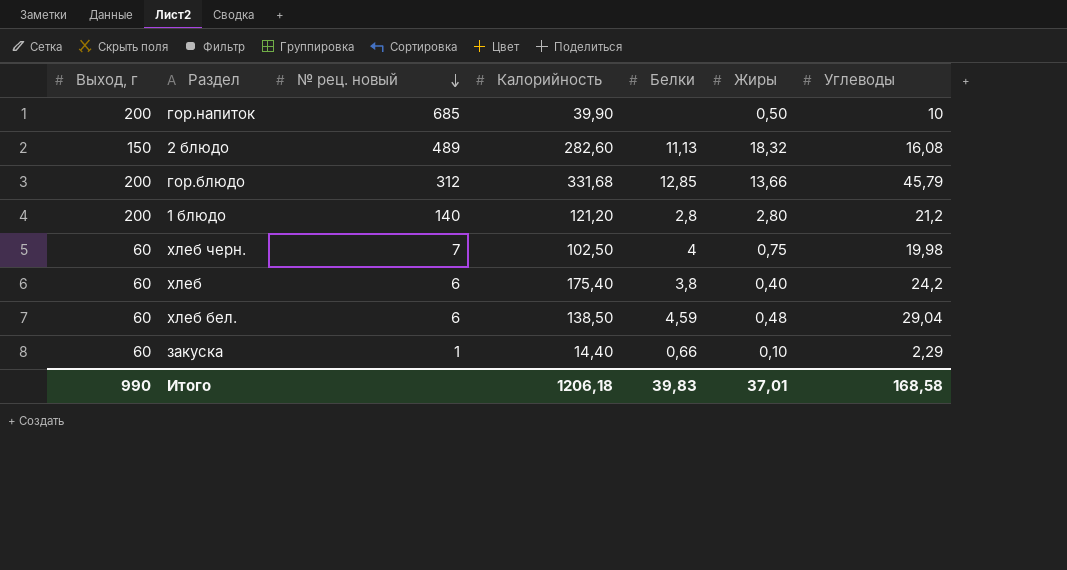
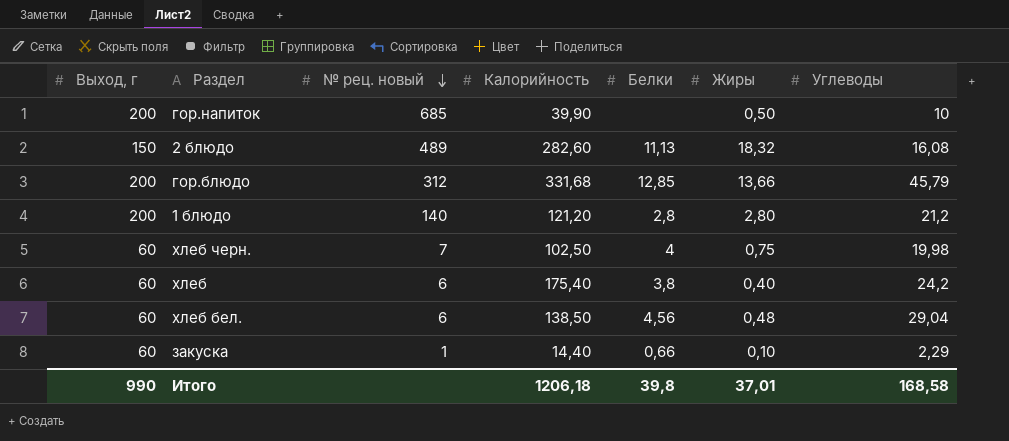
хлеб бел. | Белки: 4,59 -> 4,56
Итого | Белки: 39,83 -> 39,8

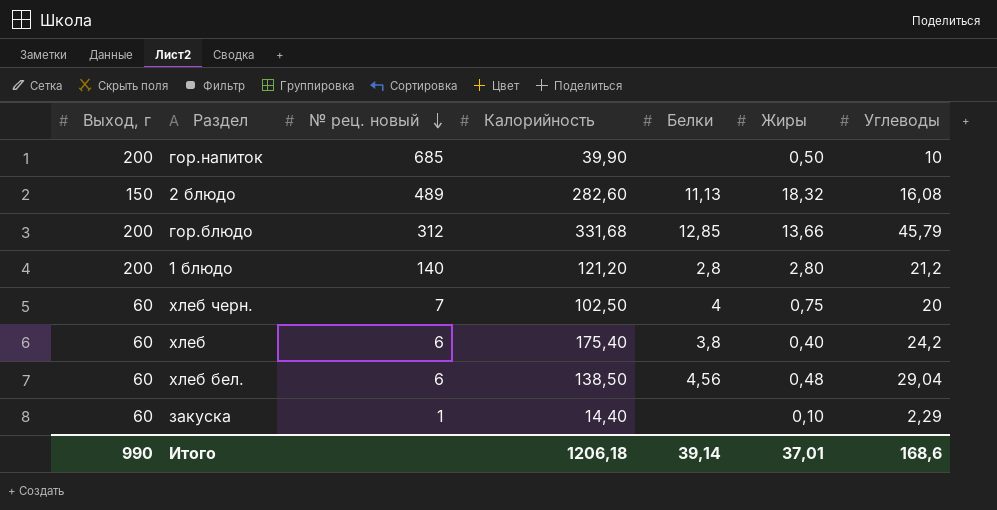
хлеб черн. | Углеводы: 19,98 -> 20
закуска | Белки: 0,66 -> none
Итого | Белки: 39,8 -> 39,14
Итого | Углеводы: 168,58 -> 168,6

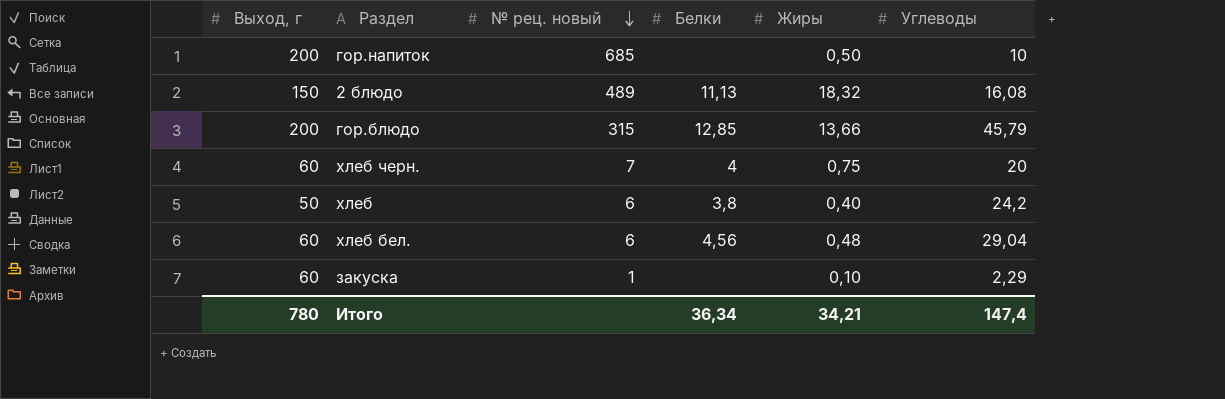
column Калорийность | position: 4 -> none
row 1 блюдо: 200 | 140 | 121,20 | 2,8 | 2,80 | 21,2 -> none
гор.блюдо | № рец. новый: 312 -> 315
хлеб | Выход, г: 60 -> 50
Итого | Выход, г: 990 -> 780
Итого | Белки: 39,14 -> 36,34
Итого | Жиры: 37,01 -> 34,21
Итого | Углеводы: 168,6 -> 147,4

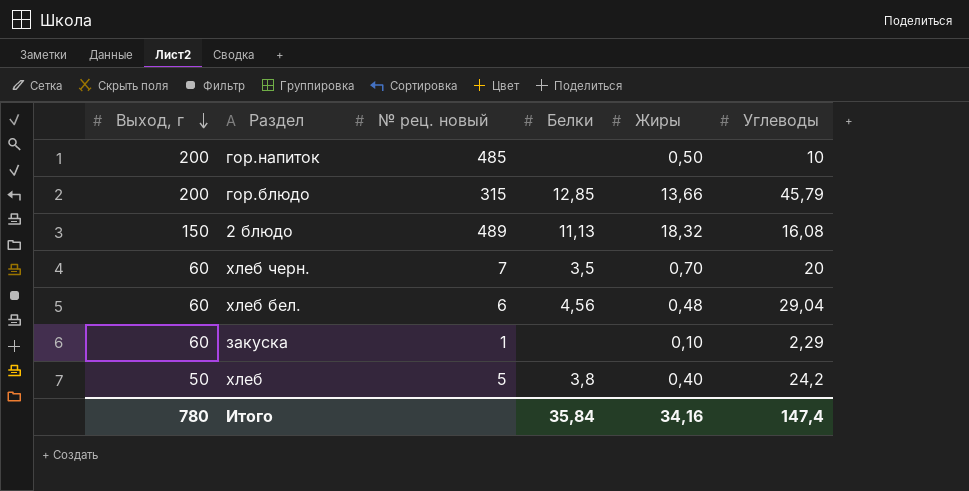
row order: № рец. новый descending -> Выход, г descending
гор.напиток | № рец. новый: 685 -> 485
хлеб черн. | Белки: 4 -> 3,5
хлеб черн. | Жиры: 0,75 -> 0,70
хлеб | № рец. новый: 6 -> 5
Итого | Белки: 36,34 -> 35,84
Итого | Жиры: 34,21 -> 34,16

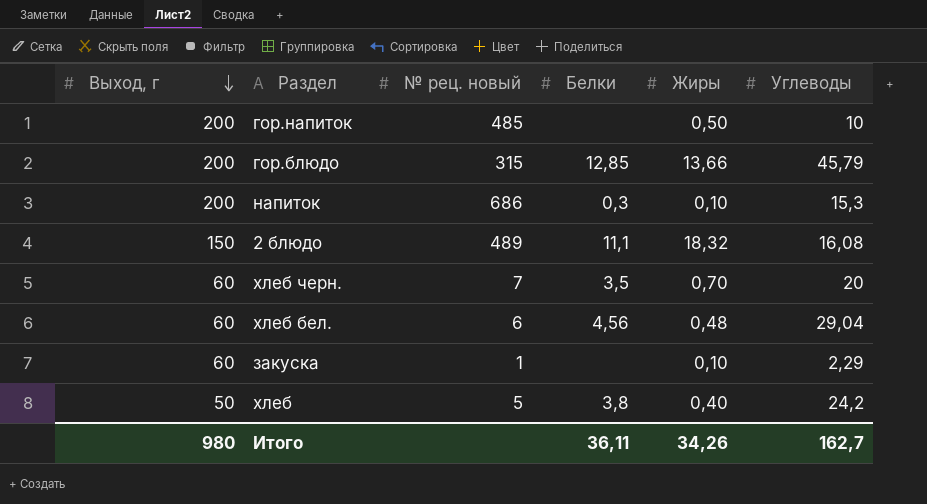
row напиток: none -> 200 | 686 | 0,3 | 0,10 | 15,3
2 блюдо | Белки: 11,13 -> 11,1
Итого | Выход, г: 780 -> 980
Итого | Белки: 35,84 -> 36,11
Итого | Жиры: 34,16 -> 34,26
Итого | Углеводы: 147,4 -> 162,7

